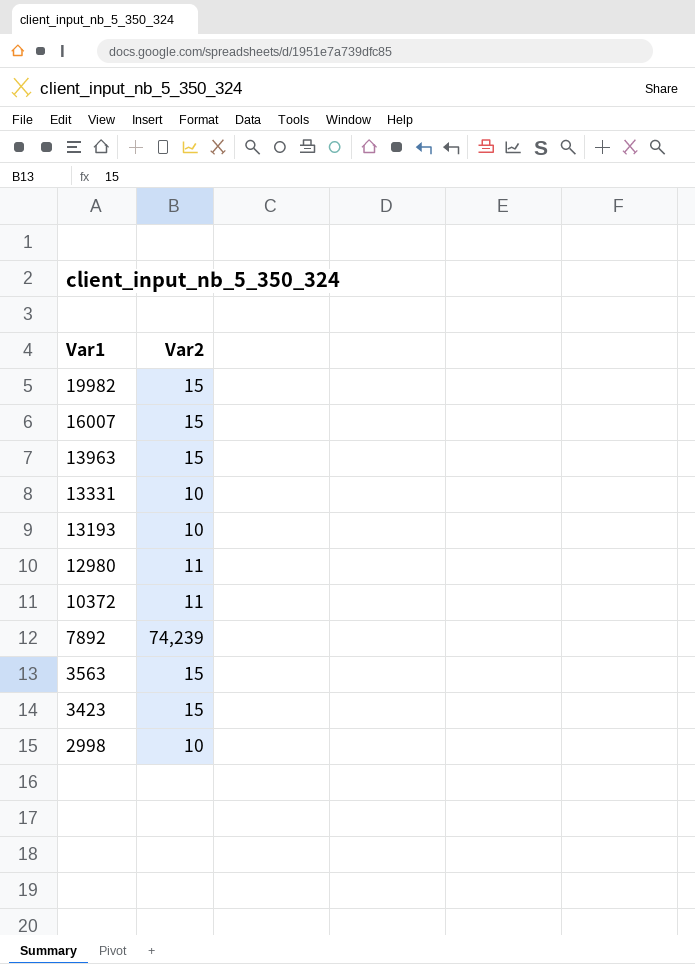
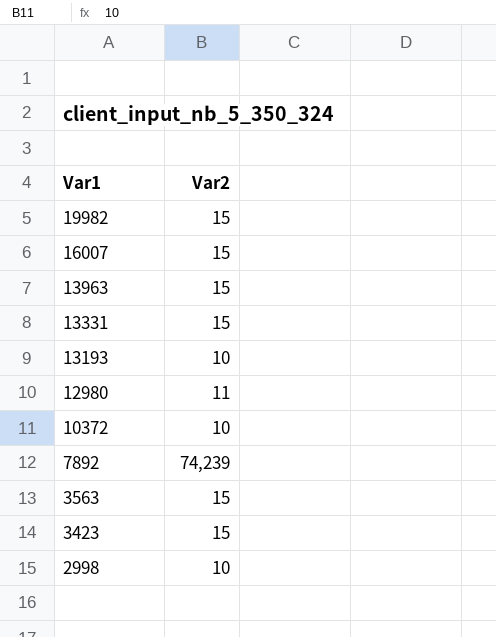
13331 | Var2: 10 -> 15
10372 | Var2: 11 -> 10

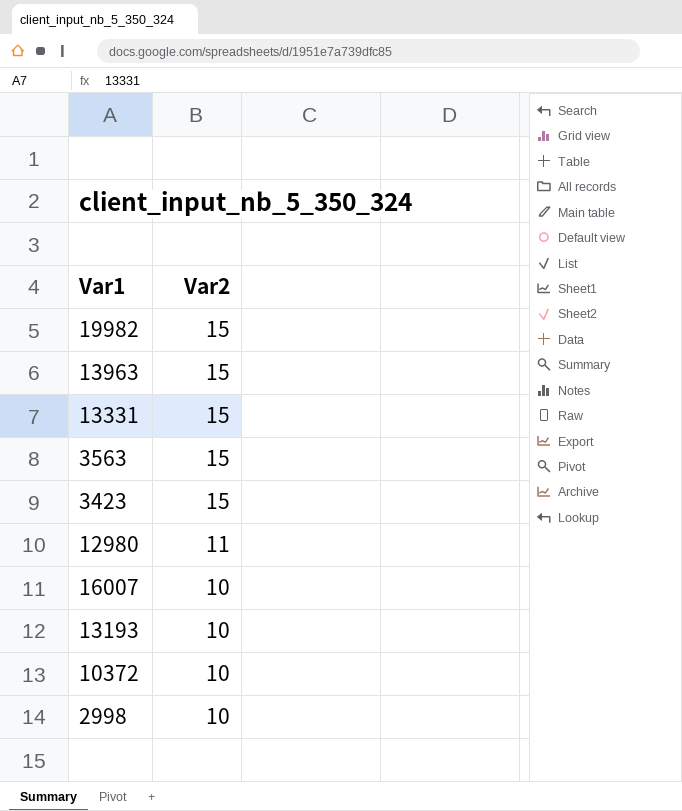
row order: Var1 descending -> Var2 descending
row 7892: 74,239 -> none
16007 | Var2: 15 -> 10

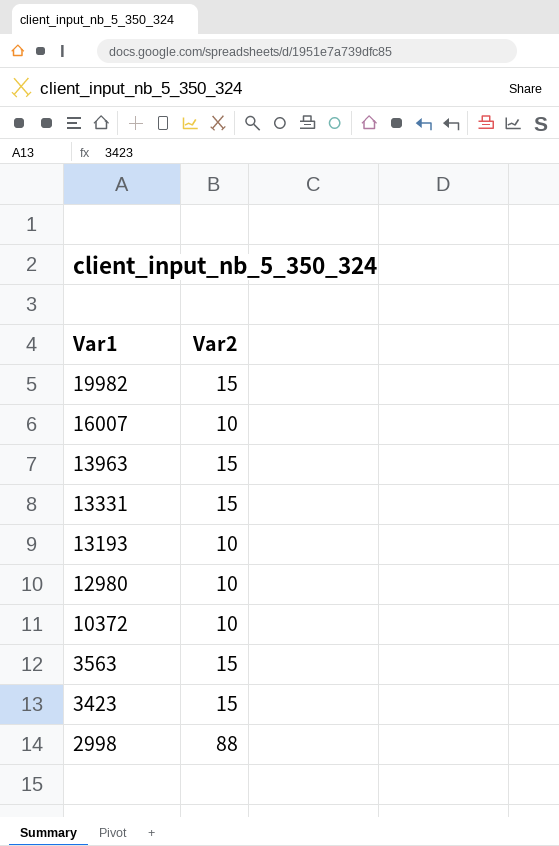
row order: Var2 descending -> Var1 descending
12980 | Var2: 11 -> 10
2998 | Var2: 10 -> 88

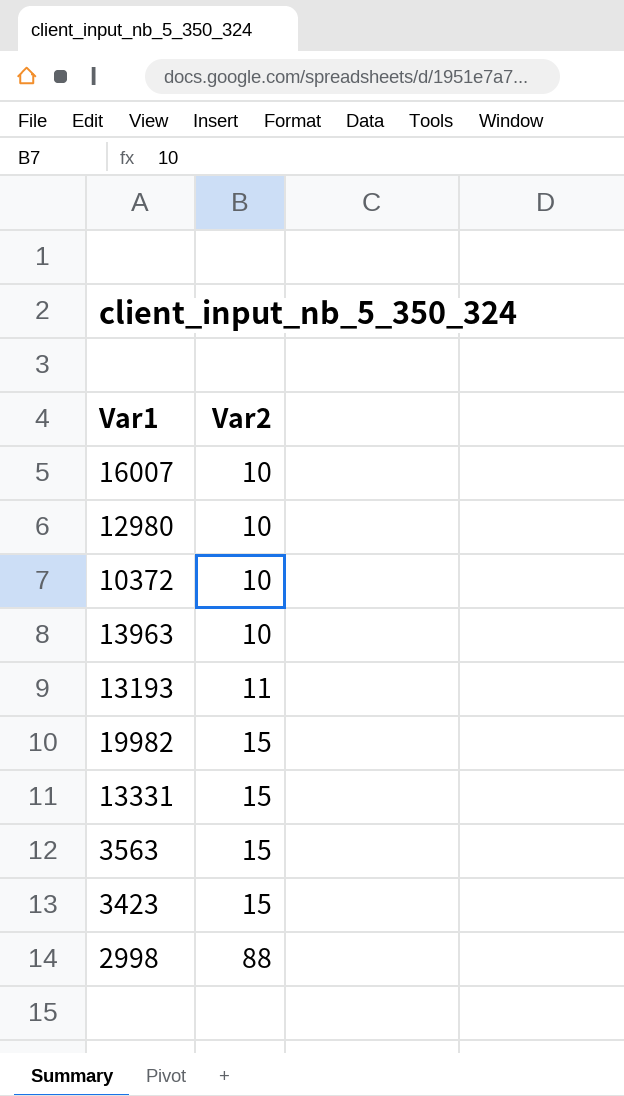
row order: Var1 descending -> Var2 ascending
13963 | Var2: 15 -> 10
13193 | Var2: 10 -> 11

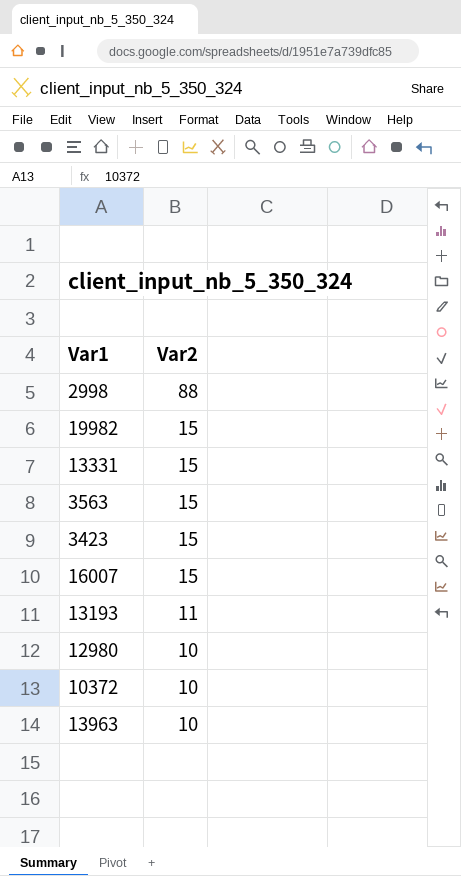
row order: Var2 ascending -> Var2 descending
16007 | Var2: 10 -> 15

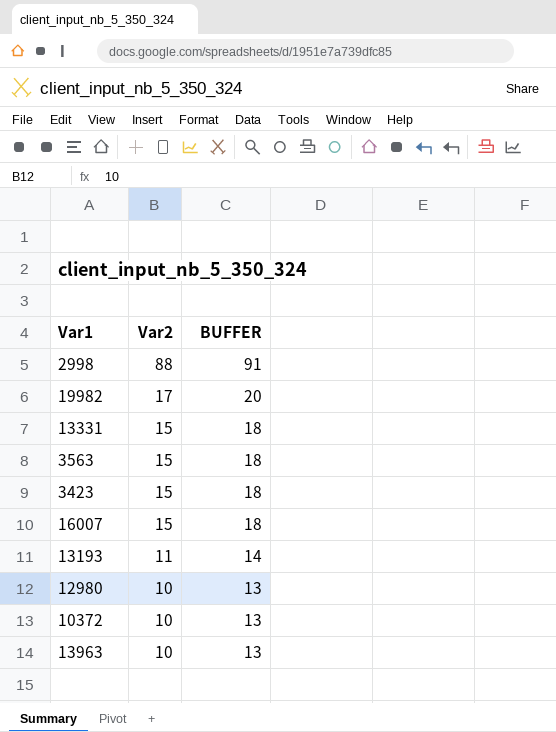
column BUFFER | formula: none -> [Var2] + 3
19982 | Var2: 15 -> 17

